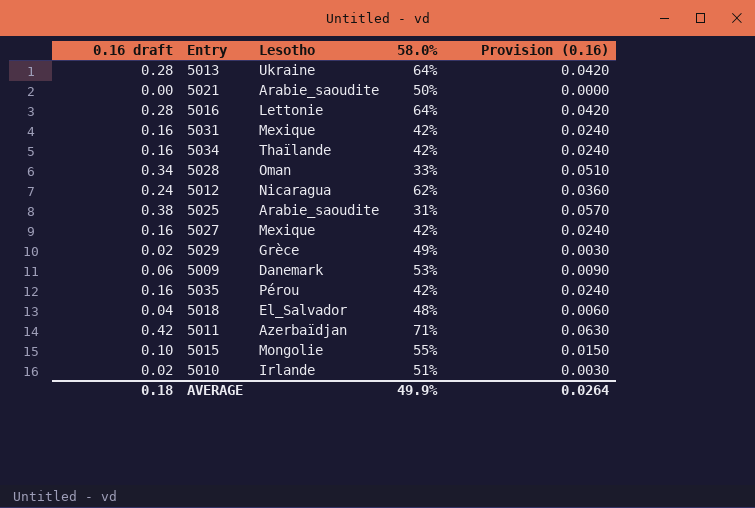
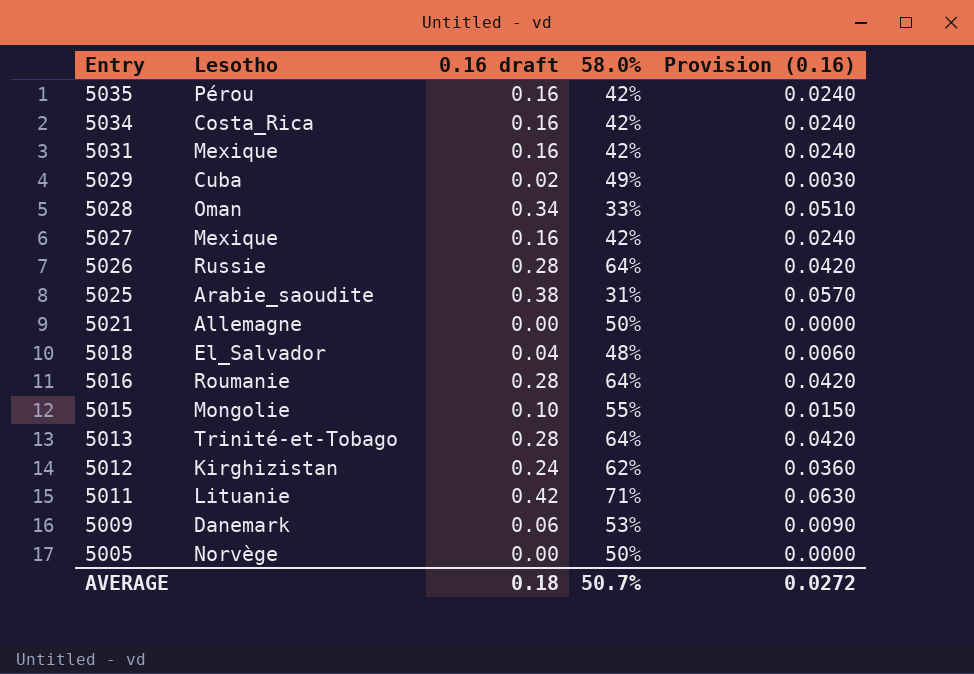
row order: none -> Entry descending
column 0.16 draft | position: 1 -> 3
row 5010: 0.02 | Irlande | 51% | 0.0030 -> none
5034 | Lesotho: Thaïlande -> Costa_Rica
5029 | Lesotho: Grèce -> Cuba
row 5026: none -> Russie | 0.28 | 64% | 0.0420
5021 | Lesotho: Arabie_saoudite -> Allemagne
5016 | Lesotho: Lettonie -> Roumanie
5013 | Lesotho: Ukraine -> Trinité-et-Tobago
5012 | Lesotho: Nicaragua -> Kirghizistan
5011 | Lesotho: Azerbaïdjan -> Lituanie
row 5005: none -> Norvège | 0.00 | 50% | 0.0000
AVERAGE | 58.0%: 49.9% -> 50.7%
AVERAGE | Provision (0.16): 0.0264 -> 0.0272

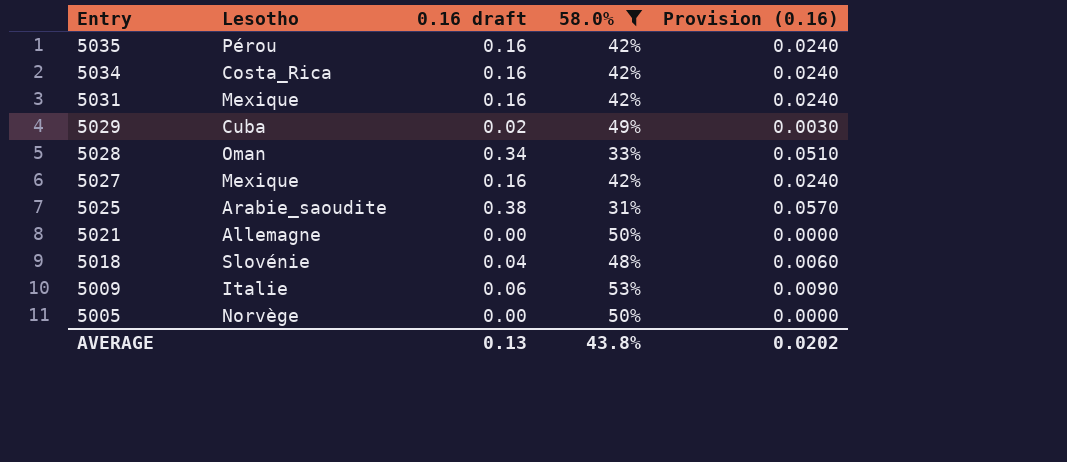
filter: none -> 58.0% <= 53%
5018 | Lesotho: El_Salvador -> Slovénie
5009 | Lesotho: Danemark -> Italie
AVERAGE | 0.16 draft: 0.18 -> 0.13
AVERAGE | 58.0%: 50.7% -> 43.8%
AVERAGE | Provision (0.16): 0.0272 -> 0.0202

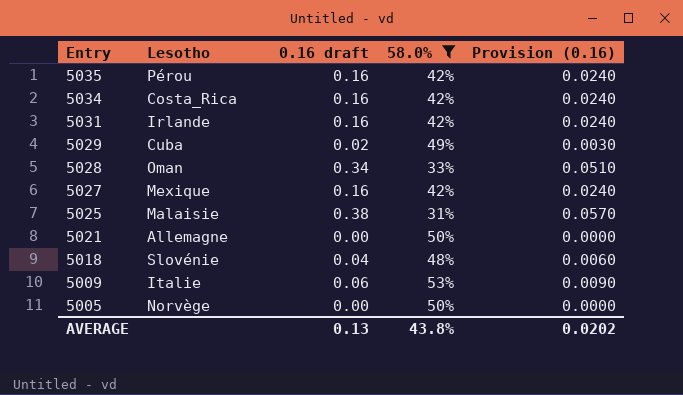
5031 | Lesotho: Mexique -> Irlande
5025 | Lesotho: Arabie_saoudite -> Malaisie

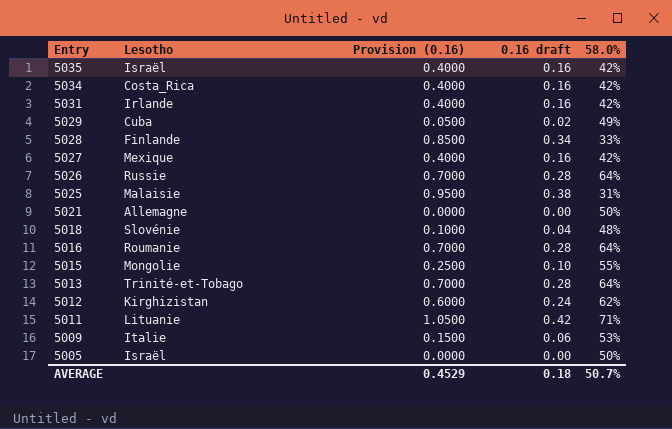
filter: 58.0% <= 53% -> none
column Provision (0.16) | formula: [0.16 draft] * 0.15 -> [0.16 draft] * 2.5
column Provision (0.16) | position: 5 -> 3
5035 | Lesotho: Pérou -> Israël
5028 | Lesotho: Oman -> Finlande
5005 | Lesotho: Norvège -> Israël
AVERAGE | Provision (0.16): 0.0202 -> 0.4529
AVERAGE | 0.16 draft: 0.13 -> 0.18
AVERAGE | 58.0%: 43.8% -> 50.7%

